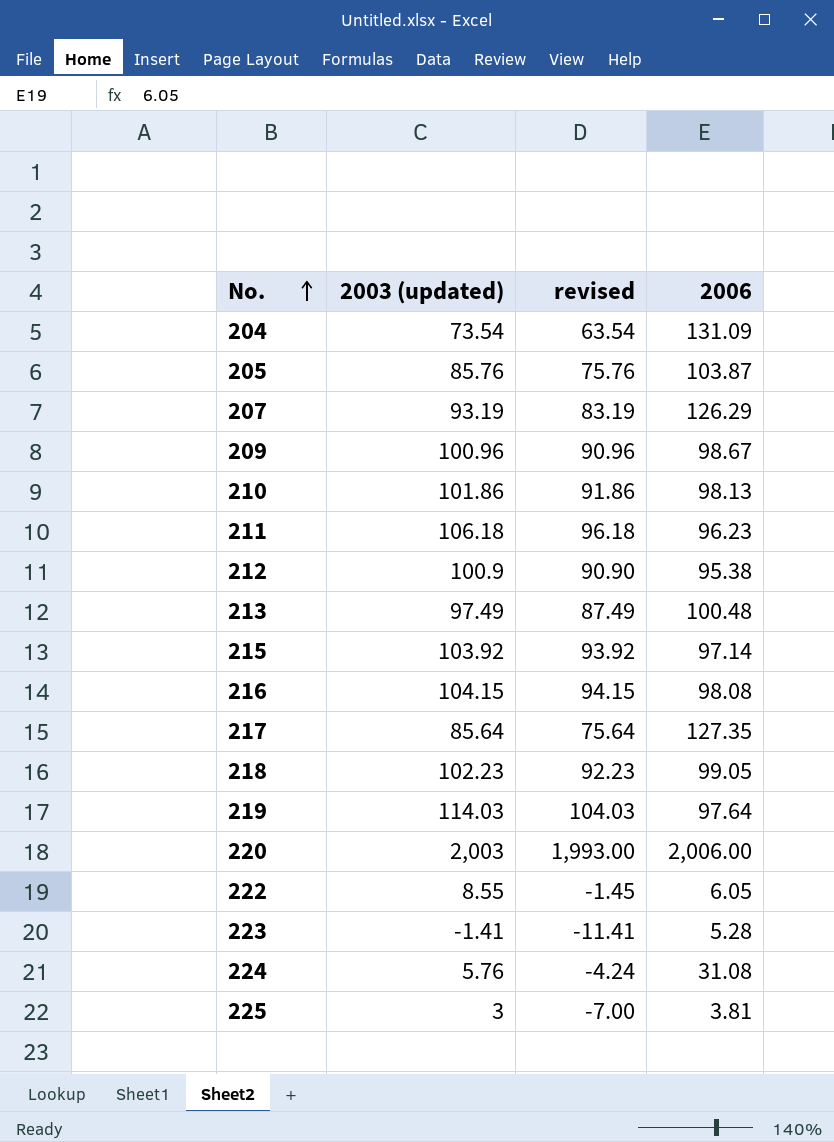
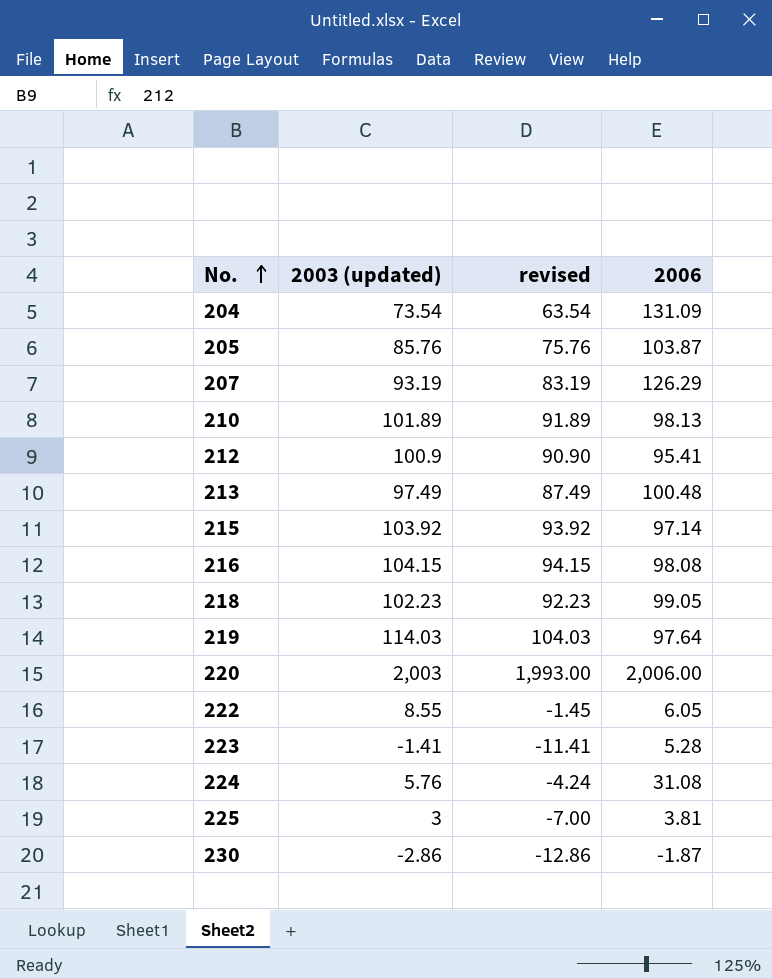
row 209: 100.96 | 90.96 | 98.67 -> none
row 211: 106.18 | 96.18 | 96.23 -> none
row 217: 85.64 | 75.64 | 127.35 -> none
210 | 2003 (updated): 101.86 -> 101.89
210 | revised: 91.86 -> 91.89
212 | 2006: 95.38 -> 95.41
row 230: none -> -2.86 | -12.86 | -1.87

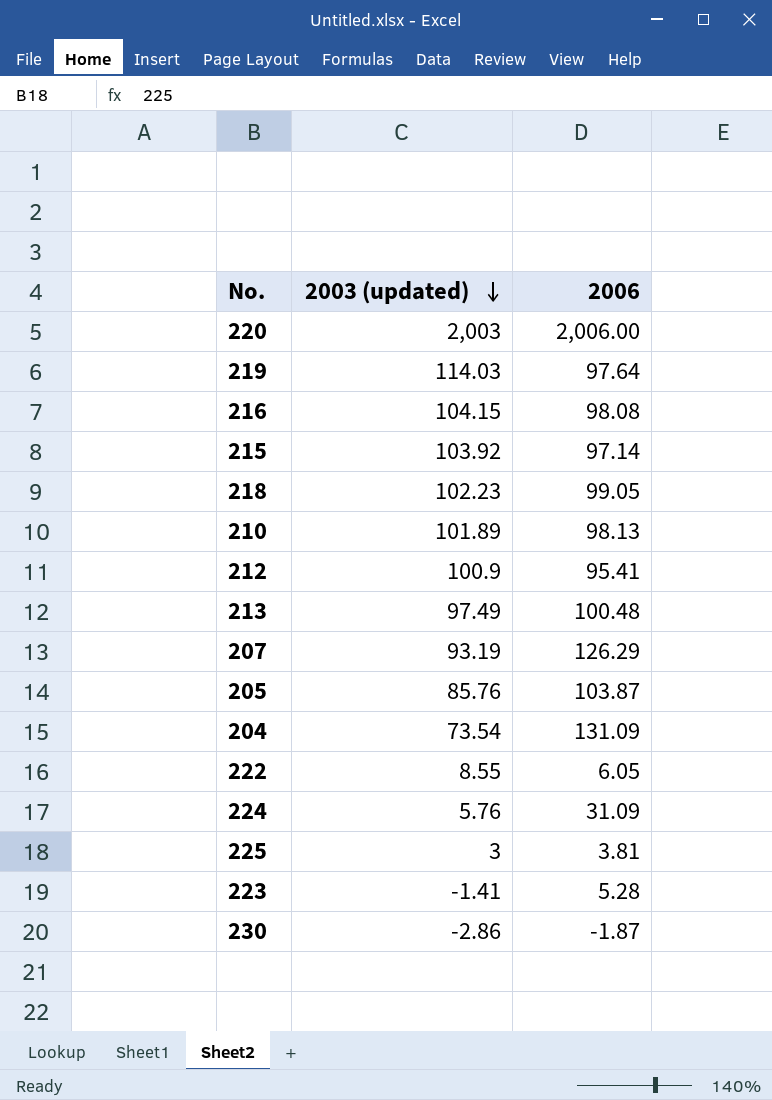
row order: No. ascending -> 2003 (updated) descending
column revised | formula: [2003 (updated)] - 10 -> none
224 | 2006: 31.08 -> 31.09

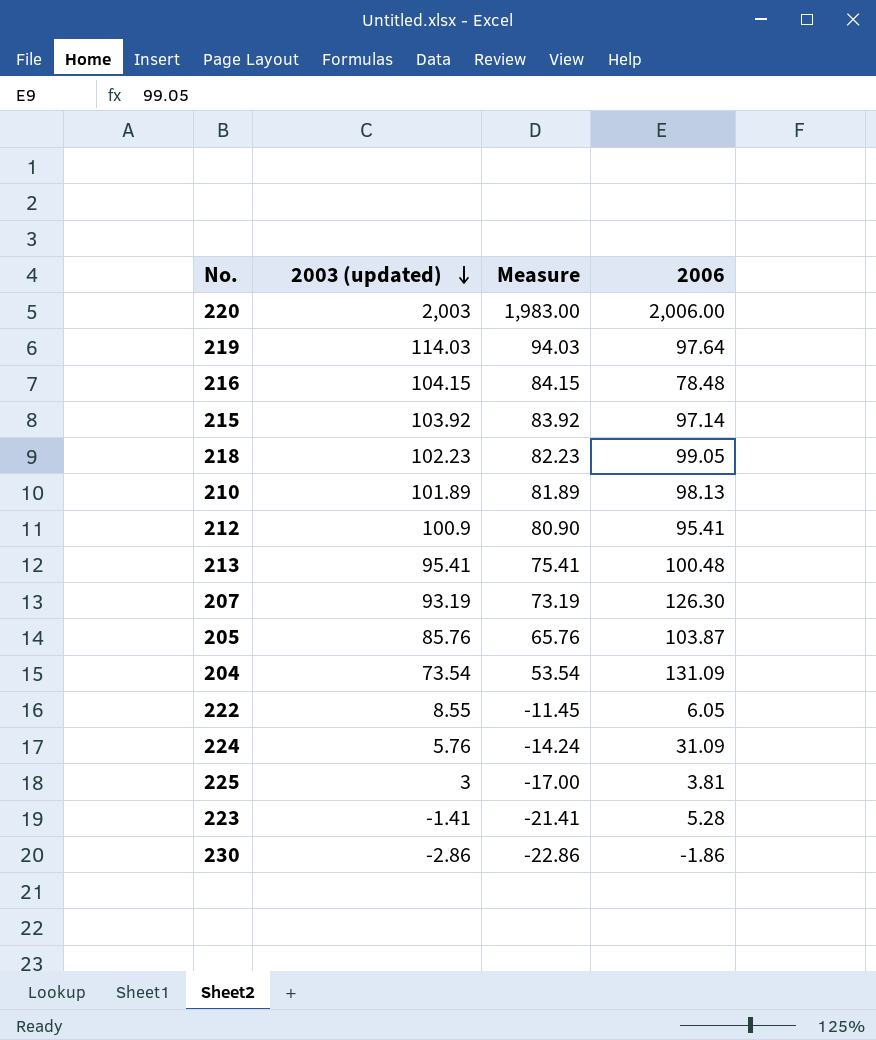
column Measure | formula: none -> [2003 (updated)] - 20
216 | 2006: 98.08 -> 78.48
213 | 2003 (updated): 97.49 -> 95.41
207 | 2006: 126.29 -> 126.30
230 | 2006: -1.87 -> -1.86

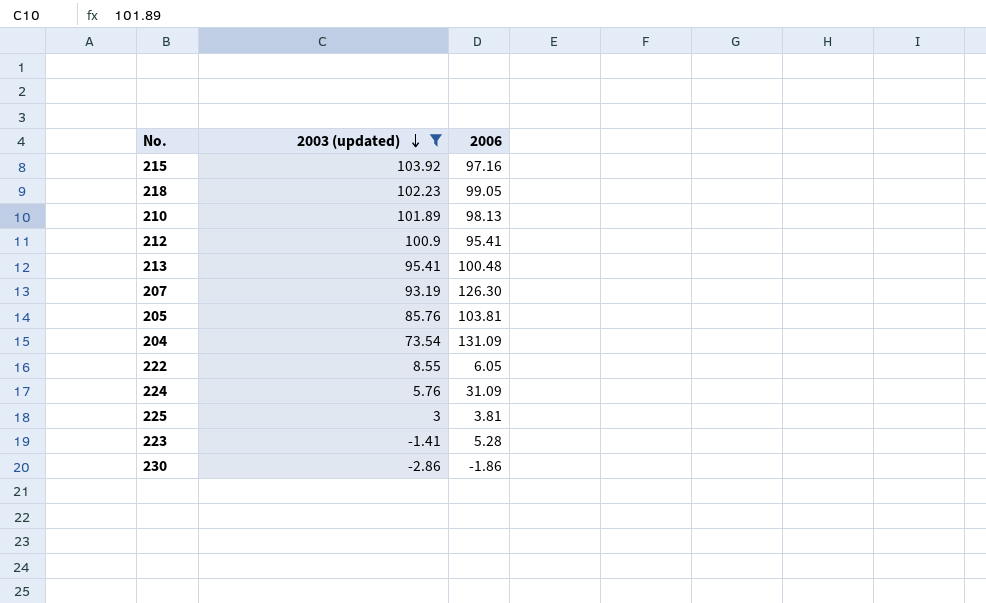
filter: none -> 2003 (updated) <= 103.92
column Measure | formula: [2003 (updated)] - 20 -> none
215 | 2006: 97.14 -> 97.16
205 | 2006: 103.87 -> 103.81

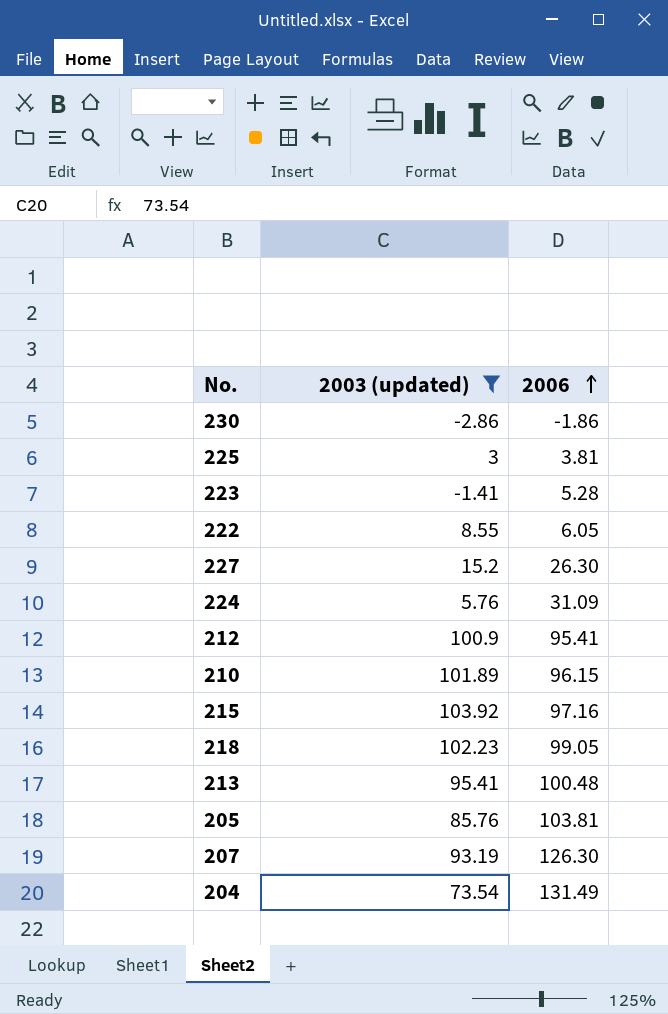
row order: 2003 (updated) descending -> 2006 ascending
row 227: none -> 15.2 | 26.30
210 | 2006: 98.13 -> 96.15
204 | 2006: 131.09 -> 131.49

